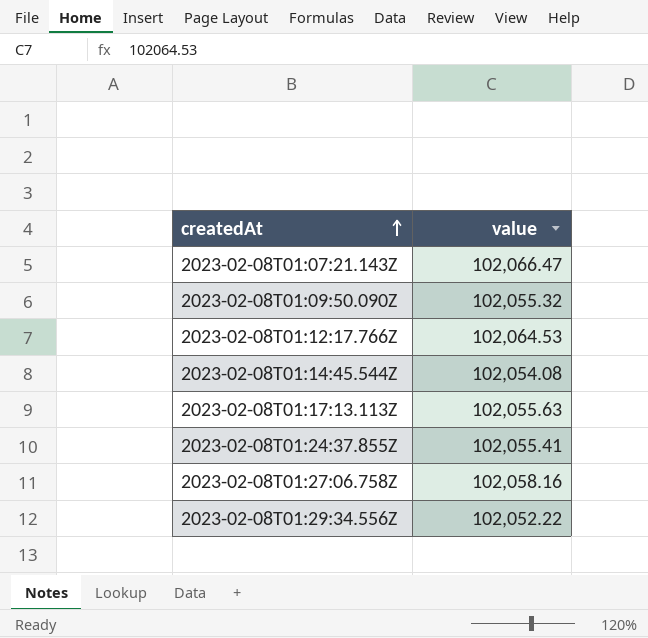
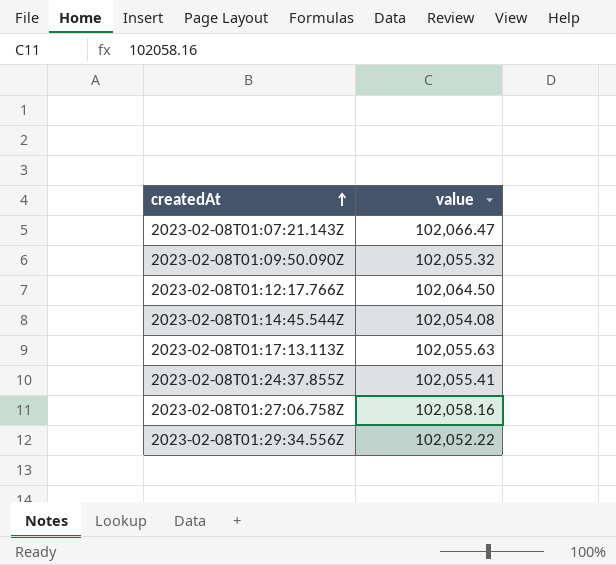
2023-02-08T01:12:17.766Z | value: 102,064.53 -> 102,064.50

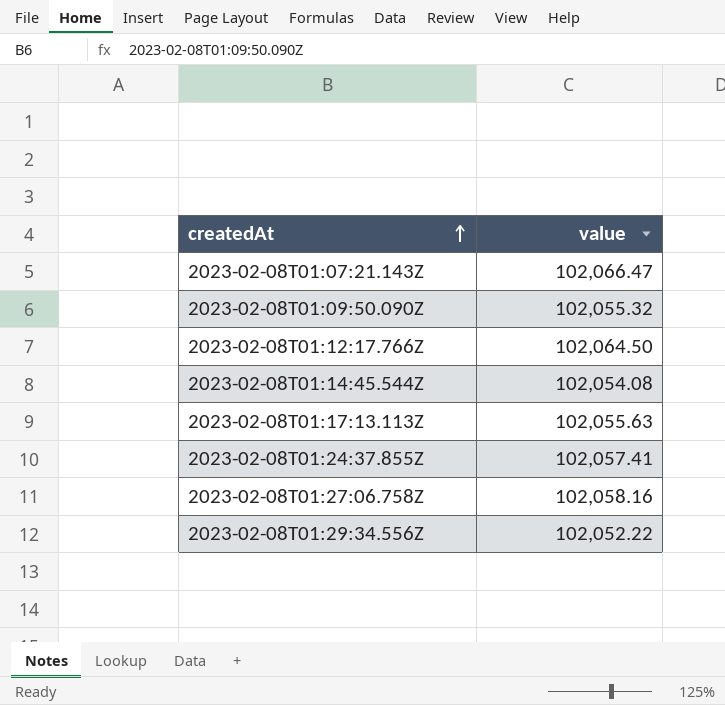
2023-02-08T01:24:37.855Z | value: 102,055.41 -> 102,057.41

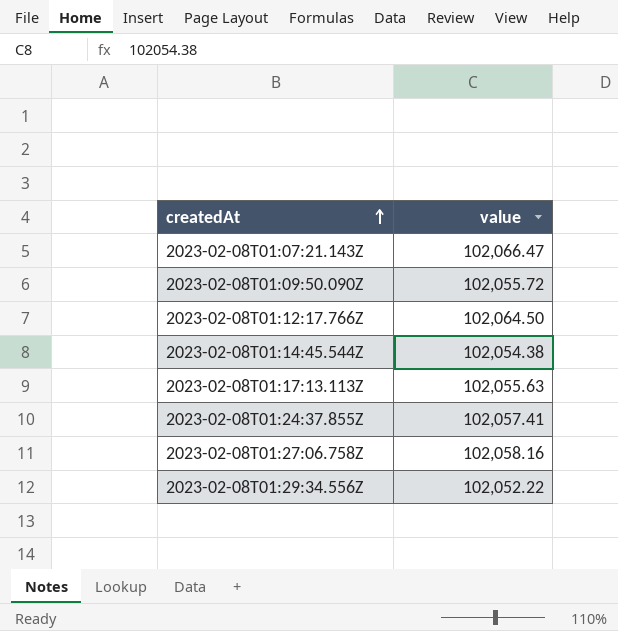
2023-02-08T01:09:50.090Z | value: 102,055.32 -> 102,055.72
2023-02-08T01:14:45.544Z | value: 102,054.08 -> 102,054.38

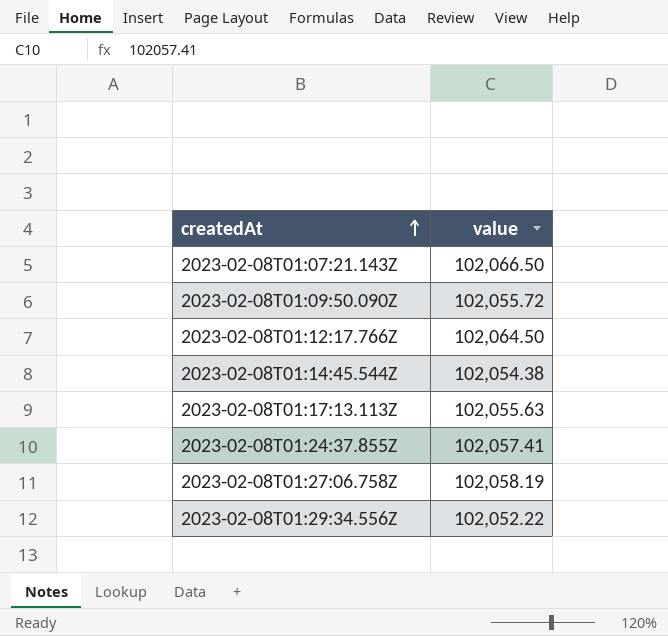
2023-02-08T01:07:21.143Z | value: 102,066.47 -> 102,066.50
2023-02-08T01:27:06.758Z | value: 102,058.16 -> 102,058.19

